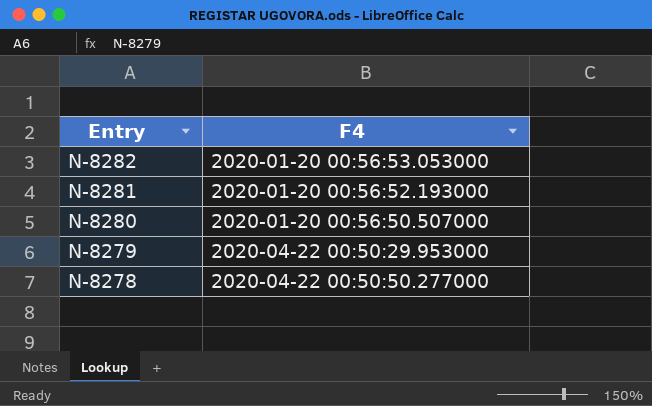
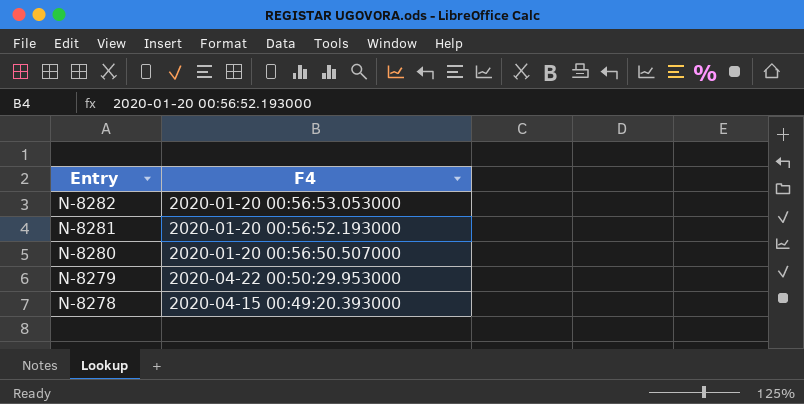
N-8278 | F4: 2020-04-22 00:50:50.277000 -> 2020-04-15 00:49:20.393000

